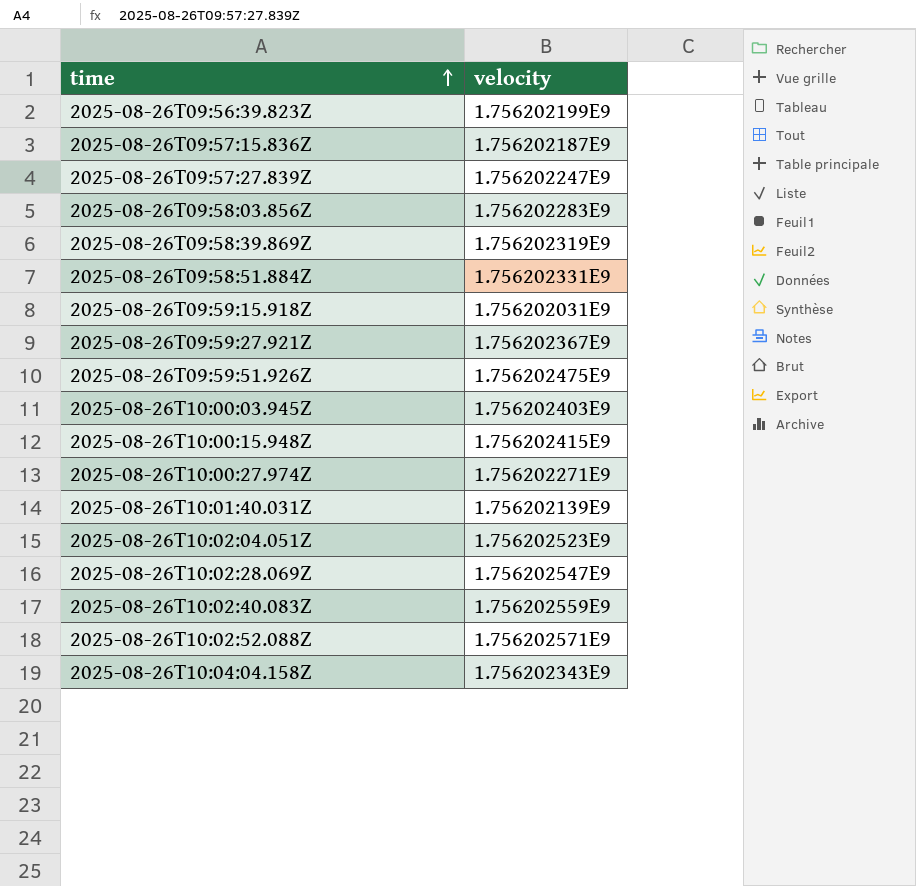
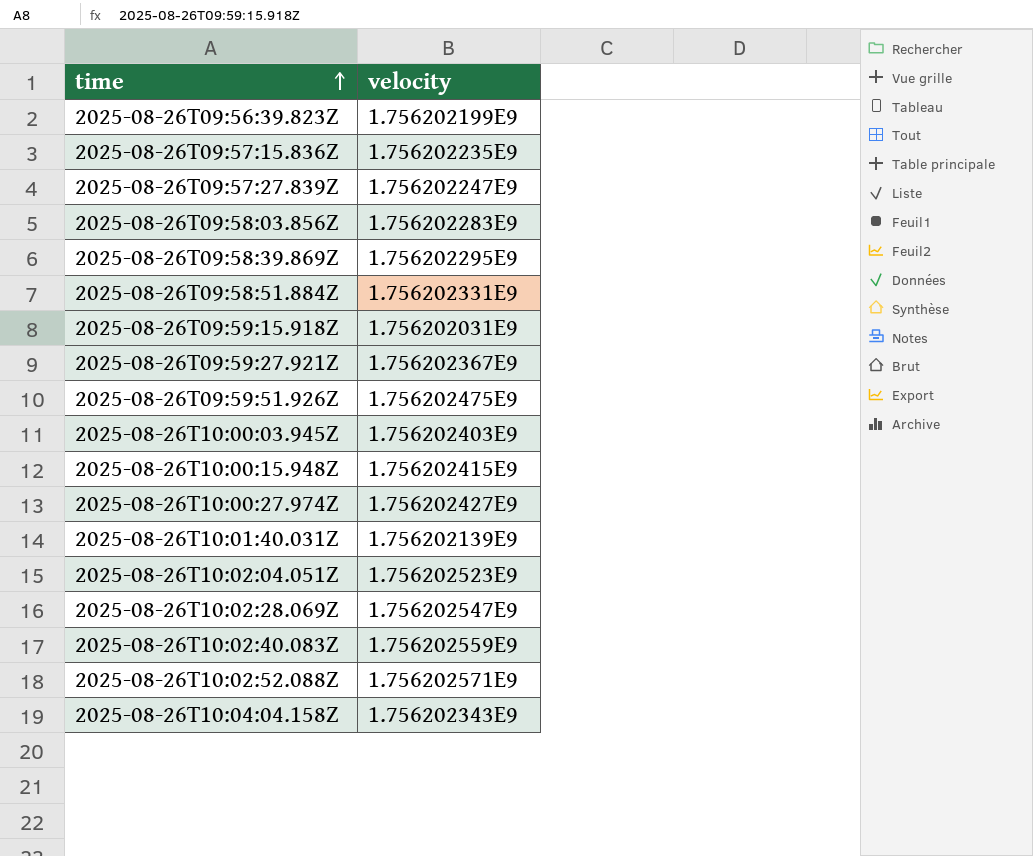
2025-08-26T09:57:15.836Z | velocity: 1.756202187E9 -> 1.756202235E9
2025-08-26T09:58:39.869Z | velocity: 1.756202319E9 -> 1.756202295E9
2025-08-26T10:00:27.974Z | velocity: 1.756202271E9 -> 1.756202427E9

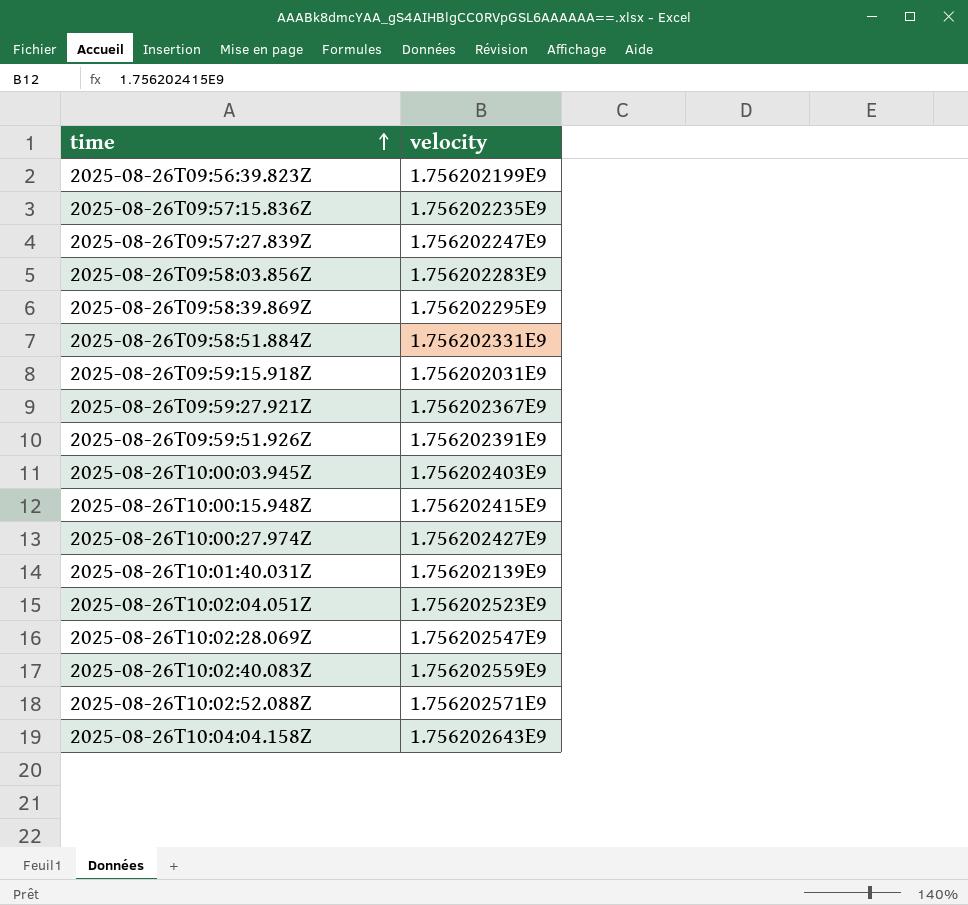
2025-08-26T09:59:51.926Z | velocity: 1.756202475E9 -> 1.756202391E9
2025-08-26T10:04:04.158Z | velocity: 1.756202343E9 -> 1.756202643E9

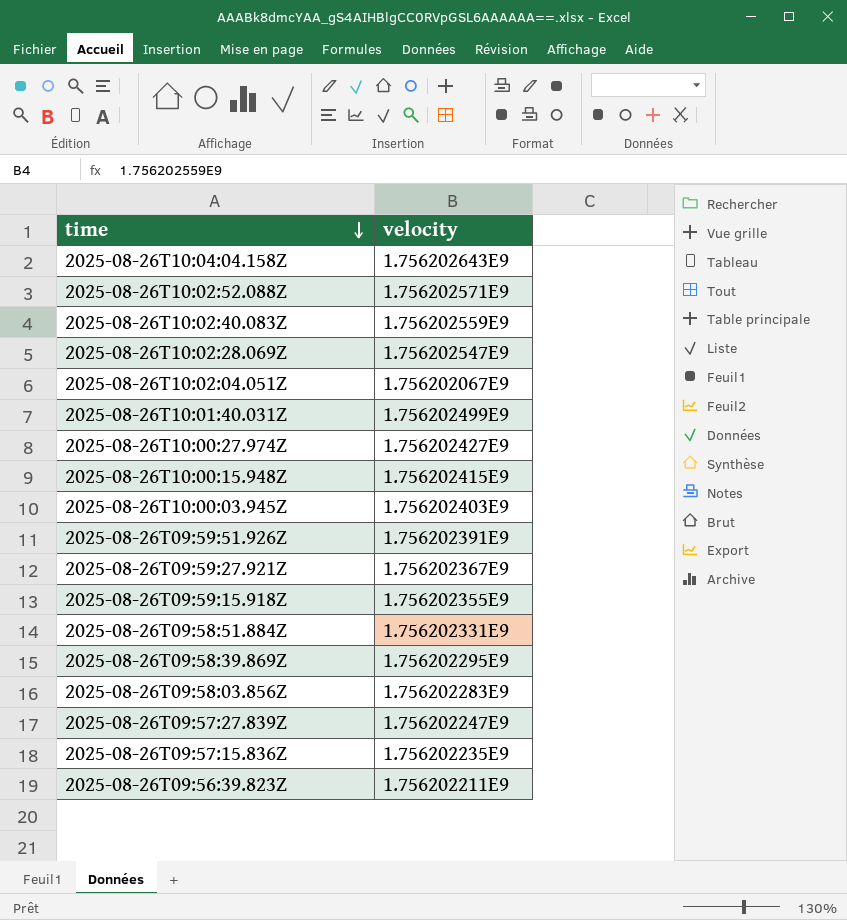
row order: time ascending -> time descending
2025-08-26T10:02:04.051Z | velocity: 1.756202523E9 -> 1.756202067E9
2025-08-26T10:01:40.031Z | velocity: 1.756202139E9 -> 1.756202499E9
2025-08-26T09:59:15.918Z | velocity: 1.756202031E9 -> 1.756202355E9
2025-08-26T09:56:39.823Z | velocity: 1.756202199E9 -> 1.756202211E9

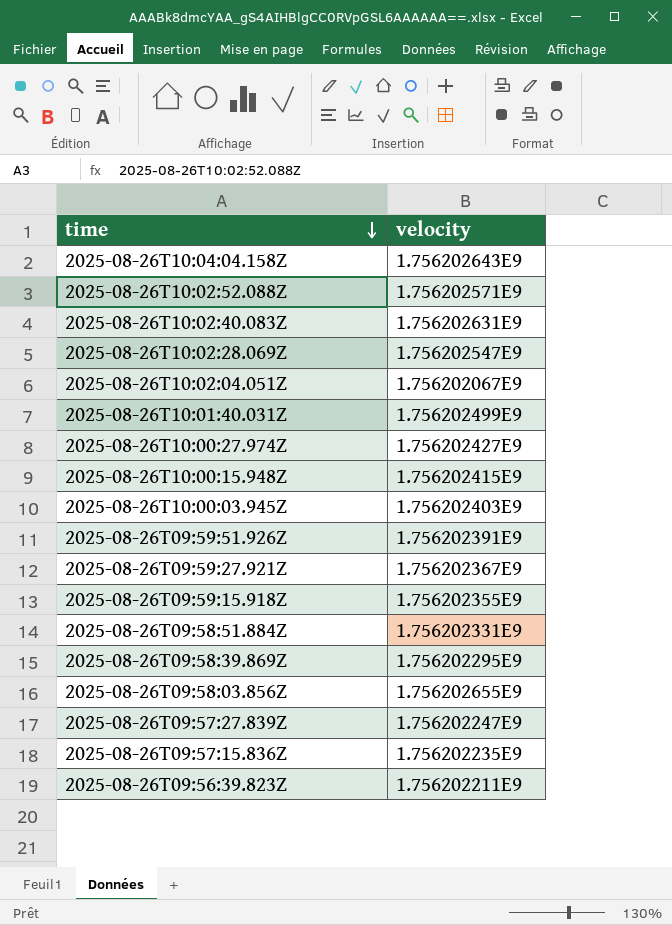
2025-08-26T10:02:40.083Z | velocity: 1.756202559E9 -> 1.756202631E9
2025-08-26T09:58:03.856Z | velocity: 1.756202283E9 -> 1.756202655E9

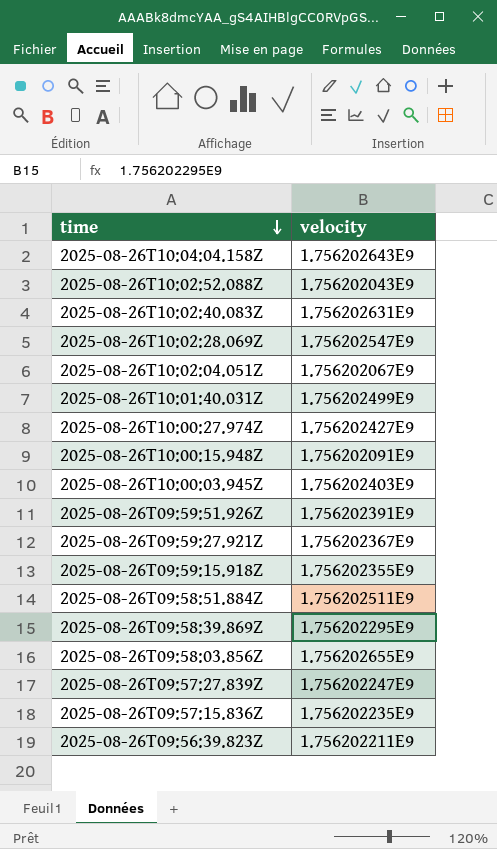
2025-08-26T10:02:52.088Z | velocity: 1.756202571E9 -> 1.756202043E9
2025-08-26T10:00:15.948Z | velocity: 1.756202415E9 -> 1.756202091E9
2025-08-26T09:58:51.884Z | velocity: 1.756202331E9 -> 1.756202511E9

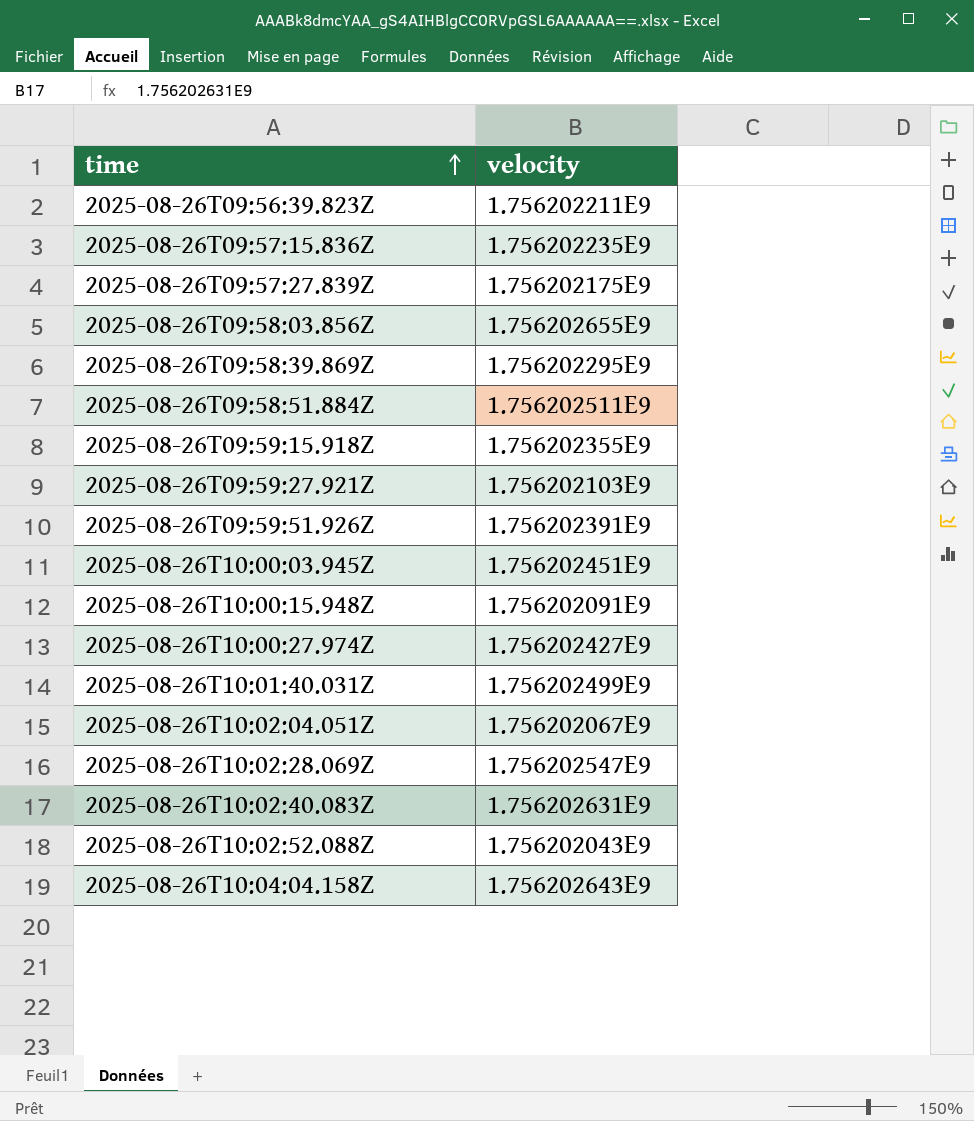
row order: time descending -> time ascending
2025-08-26T09:57:27.839Z | velocity: 1.756202247E9 -> 1.756202175E9
2025-08-26T09:59:27.921Z | velocity: 1.756202367E9 -> 1.756202103E9
2025-08-26T10:00:03.945Z | velocity: 1.756202403E9 -> 1.756202451E9

